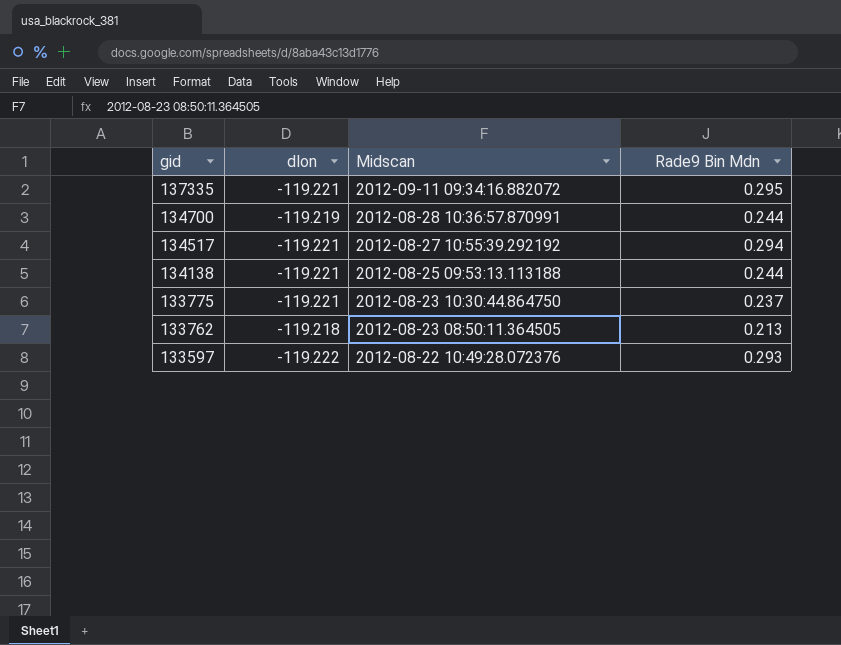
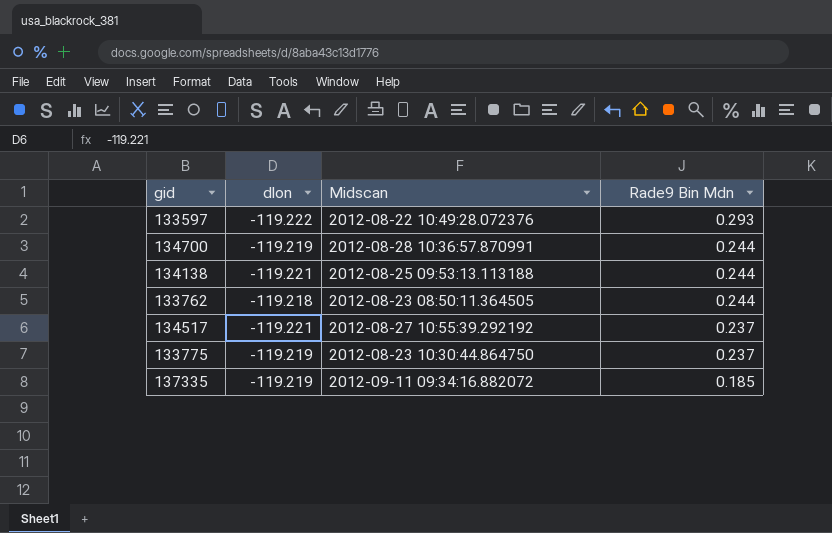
row order: gid descending -> Rade9 Bin Mdn descending
133762 | Rade9 Bin Mdn: 0.213 -> 0.244
134517 | Rade9 Bin Mdn: 0.294 -> 0.237
133775 | dlon: -119.221 -> -119.219
137335 | dlon: -119.221 -> -119.219
137335 | Rade9 Bin Mdn: 0.295 -> 0.185

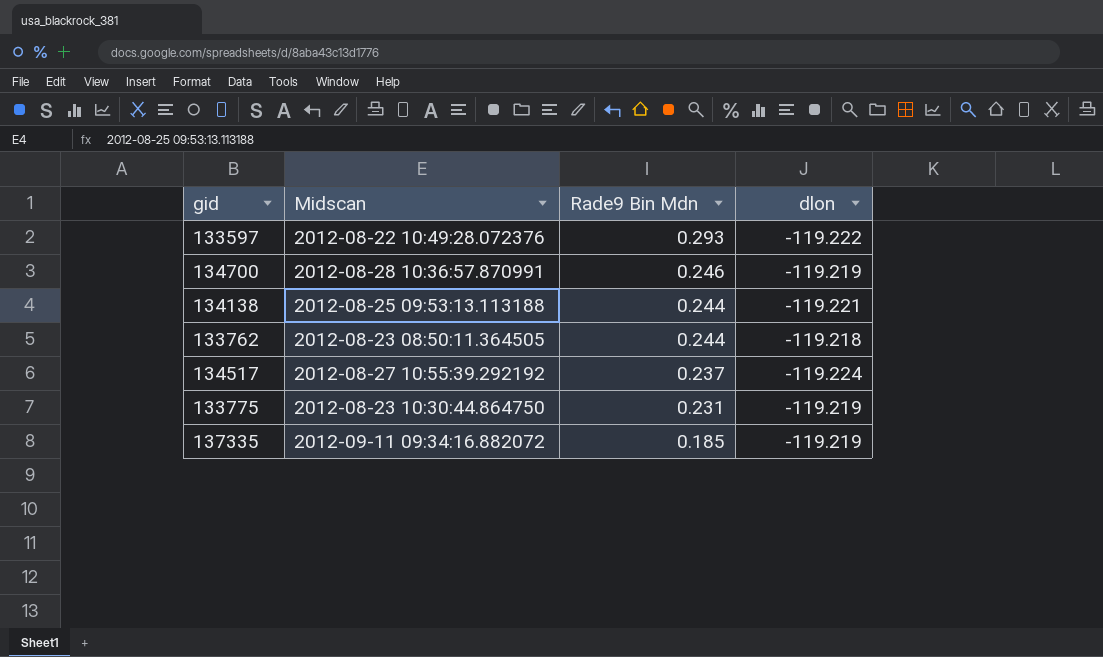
column dlon | position: 2 -> 4
134700 | Rade9 Bin Mdn: 0.244 -> 0.246
134517 | dlon: -119.221 -> -119.224
133775 | Rade9 Bin Mdn: 0.237 -> 0.231

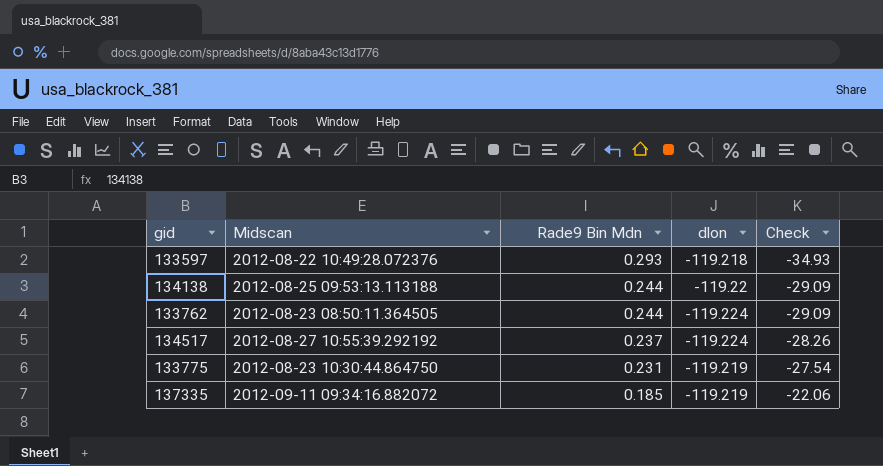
column Check | formula: none -> [Rade9 Bin Mdn] * [dlon]
row 134700: 2012-08-28 10:36:57.870991 | 0.246 | -119.219 -> none
133597 | dlon: -119.222 -> -119.218
134138 | dlon: -119.221 -> -119.22
133762 | dlon: -119.218 -> -119.224

